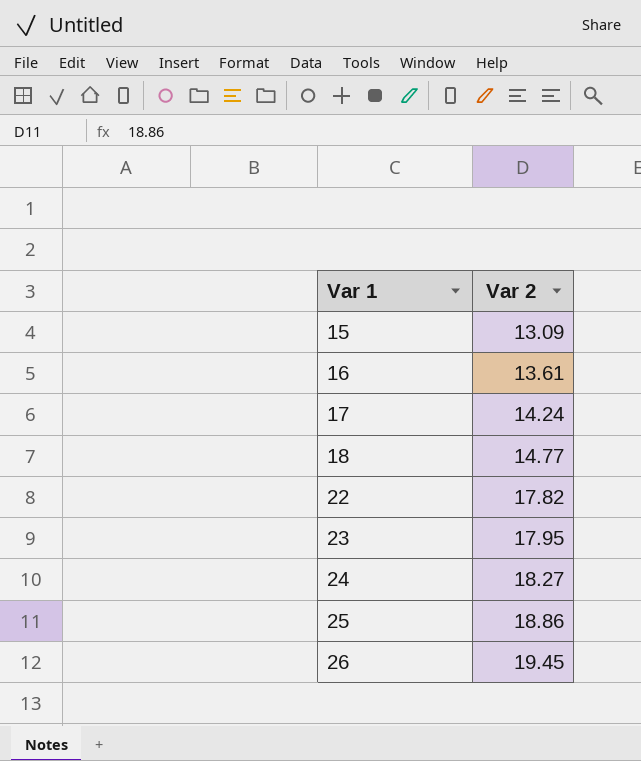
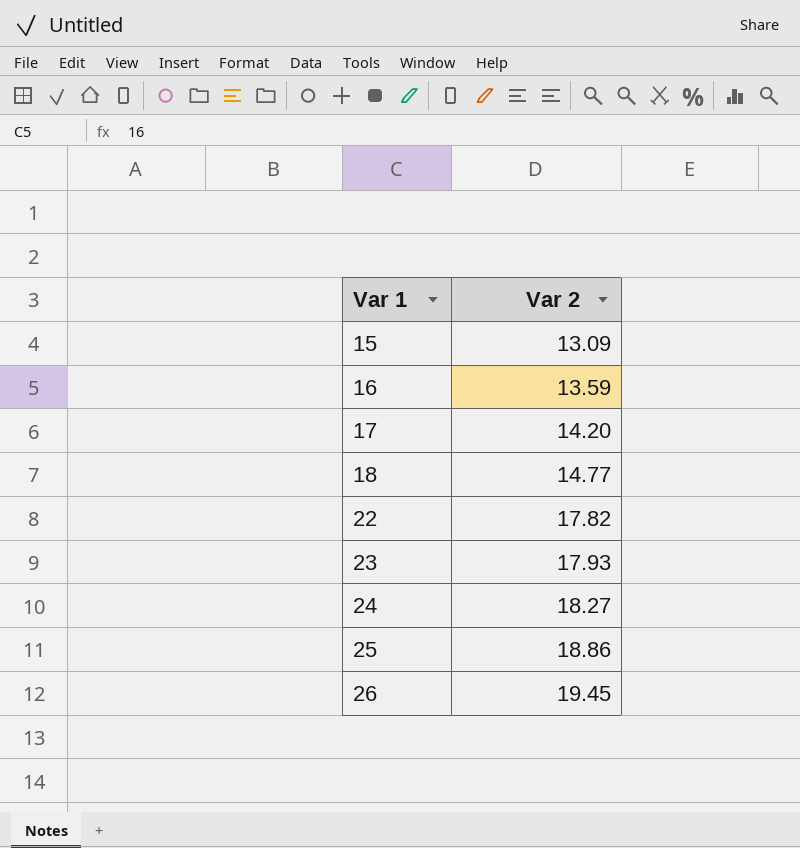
16 | Var 2: 13.61 -> 13.59
17 | Var 2: 14.24 -> 14.20
23 | Var 2: 17.95 -> 17.93

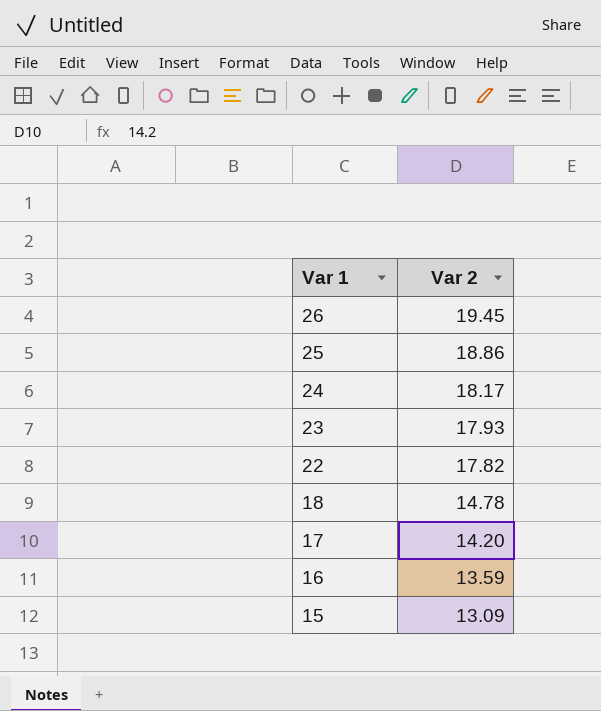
row order: Var 1 ascending -> Var 1 descending
24 | Var 2: 18.27 -> 18.17
18 | Var 2: 14.77 -> 14.78

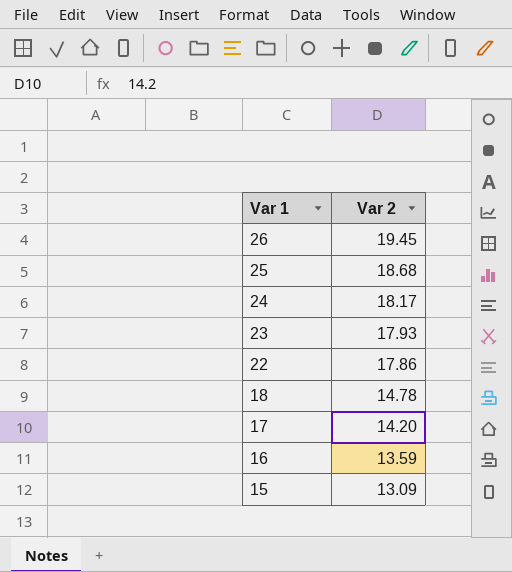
25 | Var 2: 18.86 -> 18.68
22 | Var 2: 17.82 -> 17.86

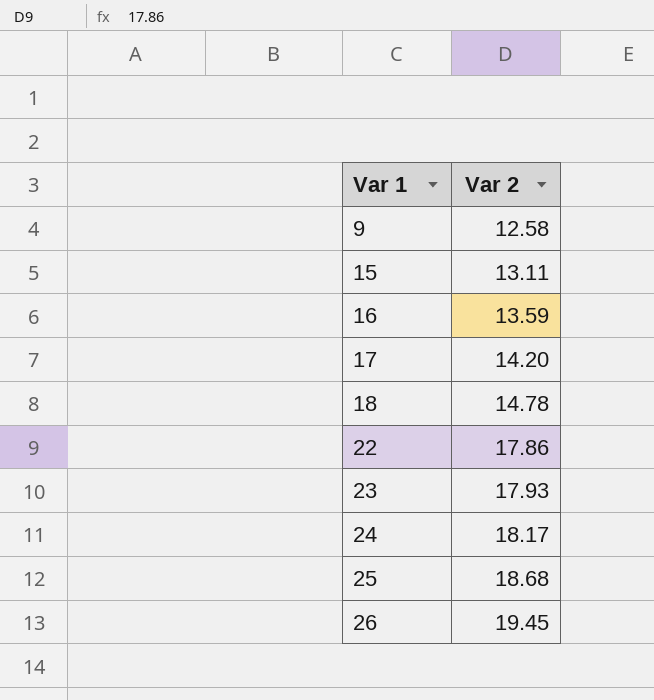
row order: Var 1 descending -> Var 1 ascending
row 9: none -> 12.58
15 | Var 2: 13.09 -> 13.11

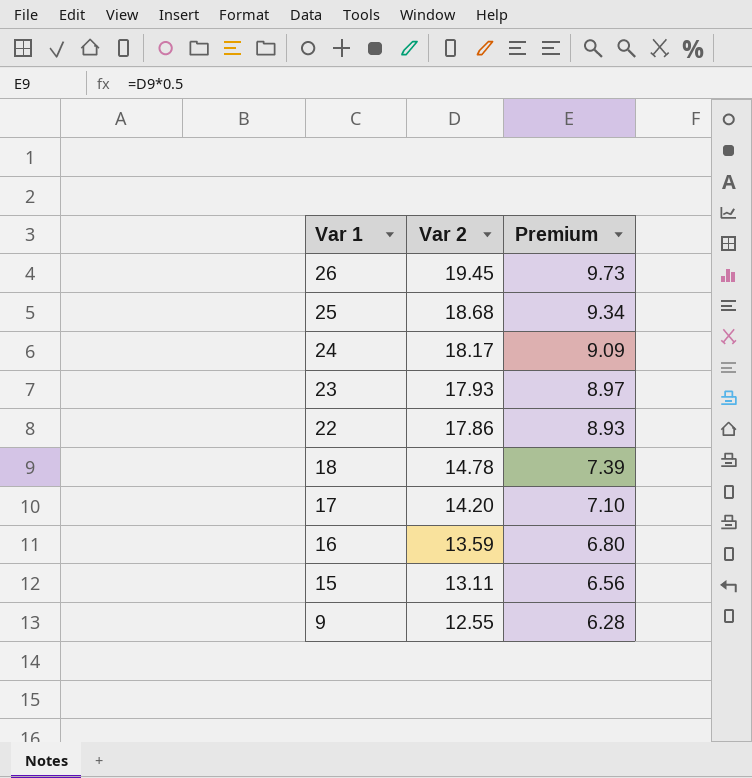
row order: Var 1 ascending -> Var 1 descending
column Premium | formula: none -> [Var 2] * 0.5
9 | Var 2: 12.58 -> 12.55

